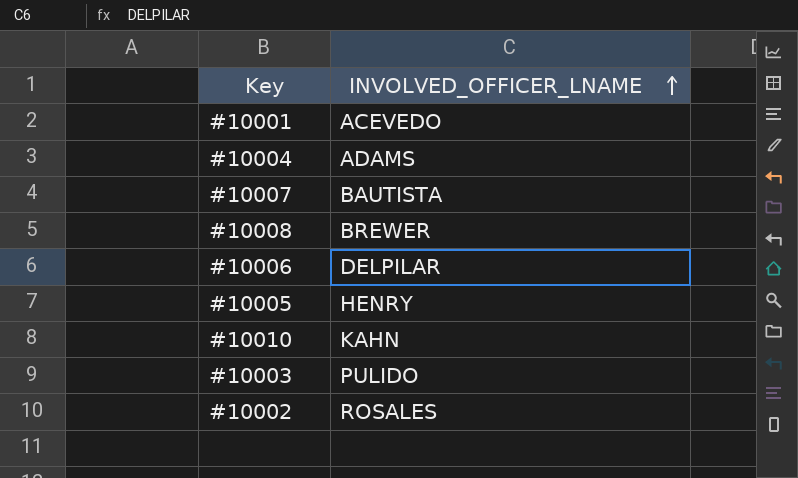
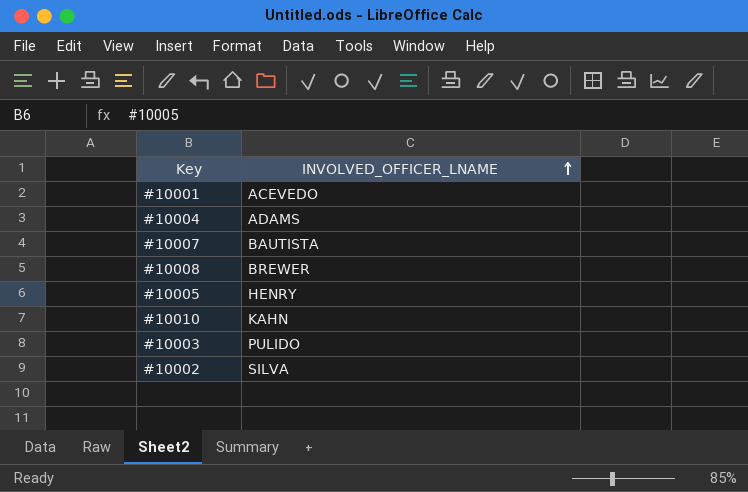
row #10006: DELPILAR -> none
#10002 | INVOLVED_OFFICER_LNAME: ROSALES -> SILVA

